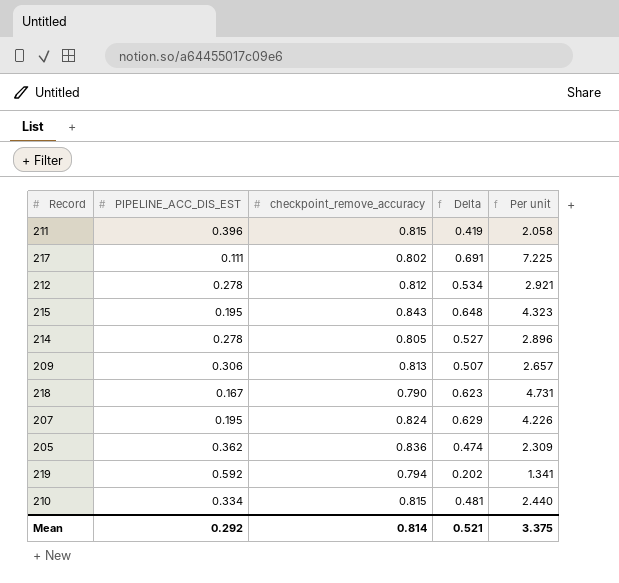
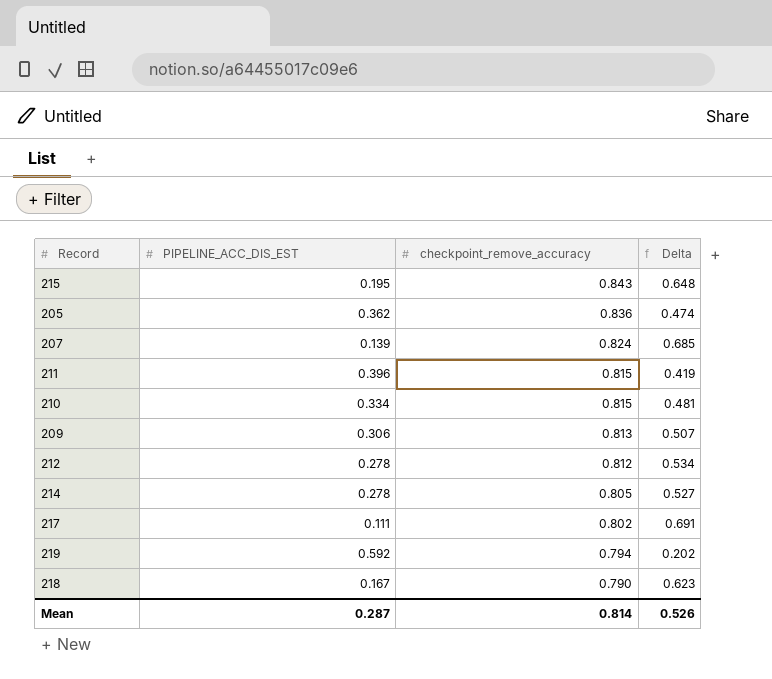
row order: none -> checkpoint_remove_accuracy descending
column Per unit | formula: [checkpoint_remove_accuracy] / [PIPELINE_ACC_DIS_EST] -> none
207 | PIPELINE_ACC_DIS_EST: 0.195 -> 0.139
207 | Delta: 0.629 -> 0.685
Mean | PIPELINE_ACC_DIS_EST: 0.292 -> 0.287
Mean | Delta: 0.521 -> 0.526

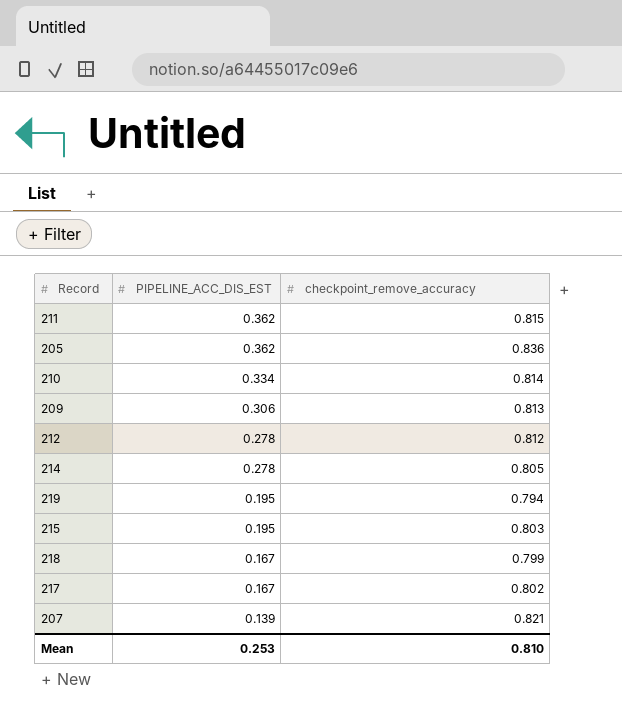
row order: checkpoint_remove_accuracy descending -> PIPELINE_ACC_DIS_EST descending
column Delta | formula: [checkpoint_remove_accuracy] - [PIPELINE_ACC_DIS_EST] -> none
211 | PIPELINE_ACC_DIS_EST: 0.396 -> 0.362
210 | checkpoint_remove_accuracy: 0.815 -> 0.814
219 | PIPELINE_ACC_DIS_EST: 0.592 -> 0.195
215 | checkpoint_remove_accuracy: 0.843 -> 0.803
218 | checkpoint_remove_accuracy: 0.790 -> 0.799
217 | PIPELINE_ACC_DIS_EST: 0.111 -> 0.167
207 | checkpoint_remove_accuracy: 0.824 -> 0.821
Mean | PIPELINE_ACC_DIS_EST: 0.287 -> 0.253
Mean | checkpoint_remove_accuracy: 0.814 -> 0.810

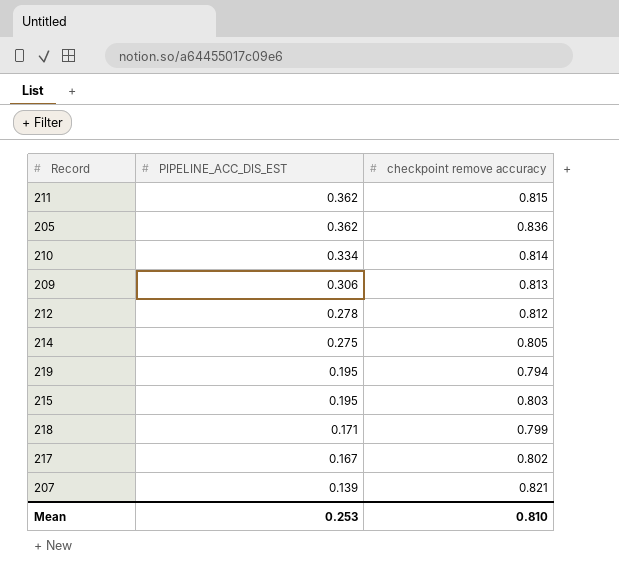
column name: checkpoint_remove_accuracy -> checkpoint remove accuracy
214 | PIPELINE_ACC_DIS_EST: 0.278 -> 0.275
218 | PIPELINE_ACC_DIS_EST: 0.167 -> 0.171

